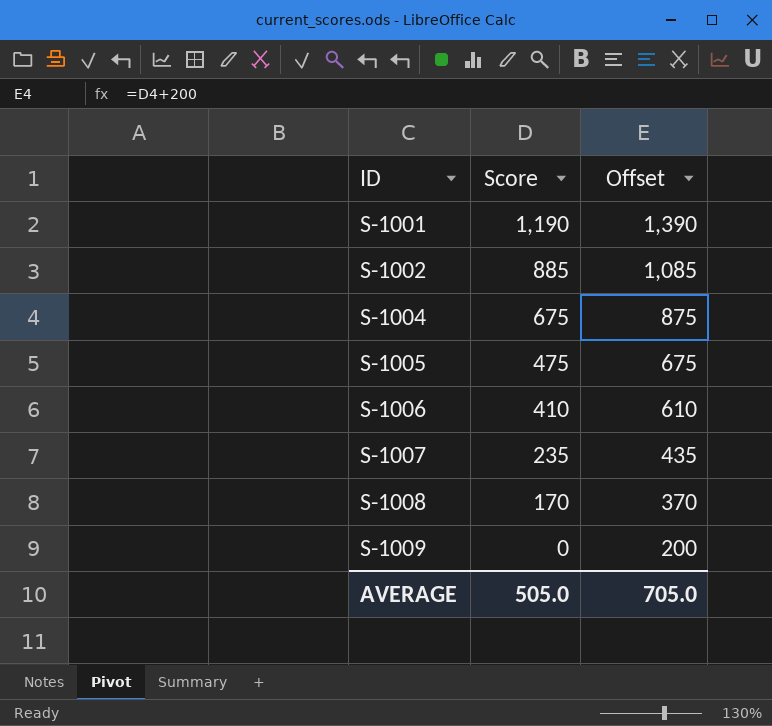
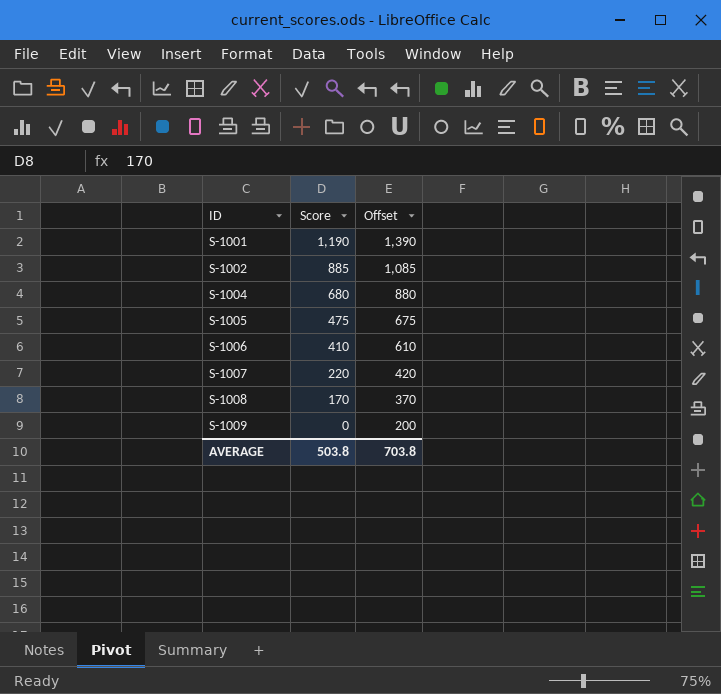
S-1004 | Score: 675 -> 680
S-1004 | Offset: 875 -> 880
S-1007 | Score: 235 -> 220
S-1007 | Offset: 435 -> 420
AVERAGE | Score: 505.0 -> 503.8
AVERAGE | Offset: 705.0 -> 703.8

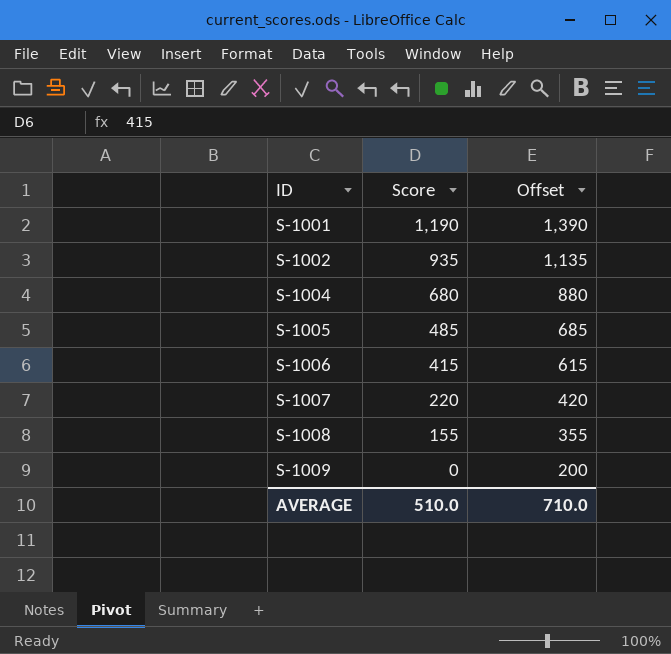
S-1002 | Score: 885 -> 935
S-1002 | Offset: 1,085 -> 1,135
S-1005 | Score: 475 -> 485
S-1005 | Offset: 675 -> 685
S-1006 | Score: 410 -> 415
S-1006 | Offset: 610 -> 615
S-1008 | Score: 170 -> 155
S-1008 | Offset: 370 -> 355
AVERAGE | Score: 503.8 -> 510.0
AVERAGE | Offset: 703.8 -> 710.0

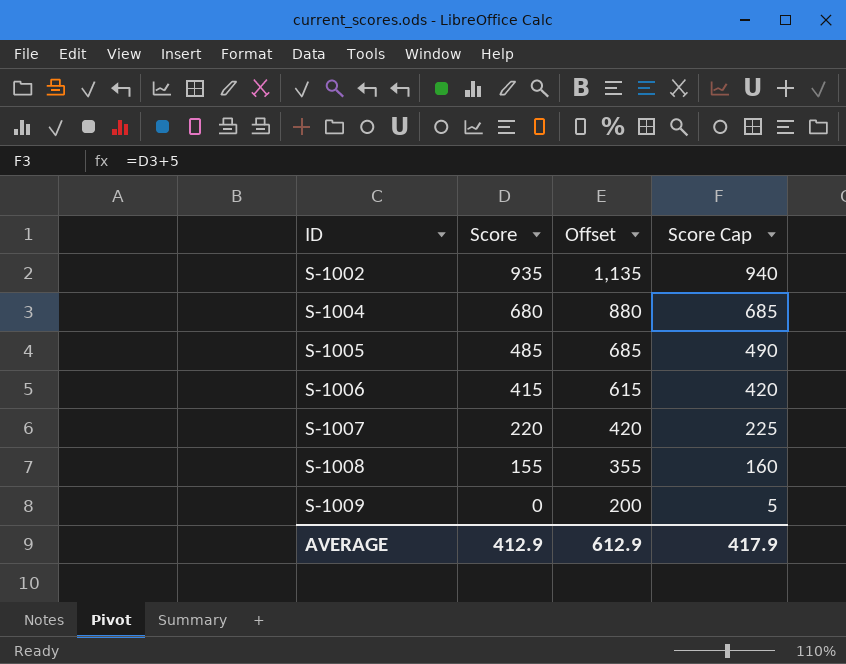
column Score Cap | formula: none -> [Score] + 5
row S-1001: 1,190 | 1,390 -> none
AVERAGE | Score: 510.0 -> 412.9
AVERAGE | Offset: 710.0 -> 612.9

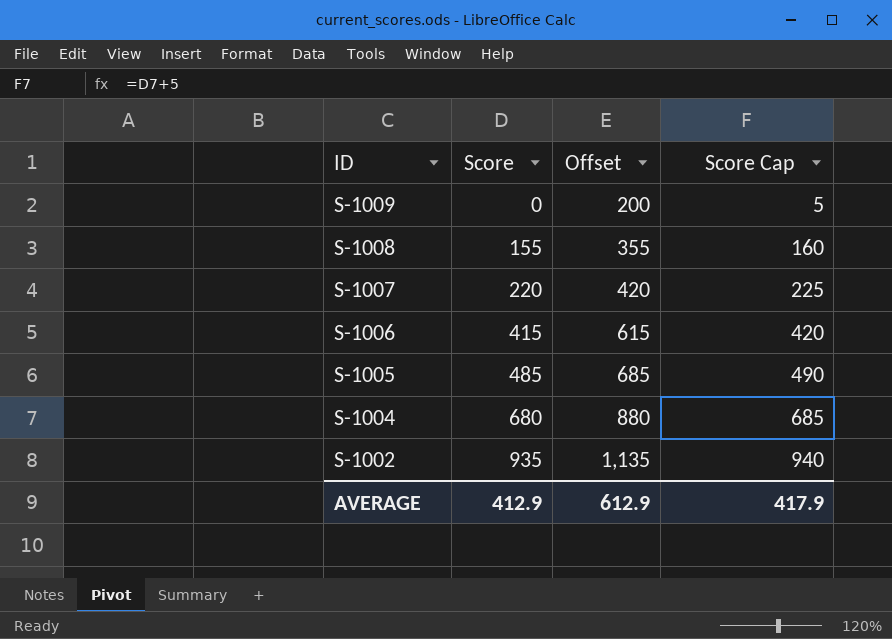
row order: ID ascending -> ID descending

